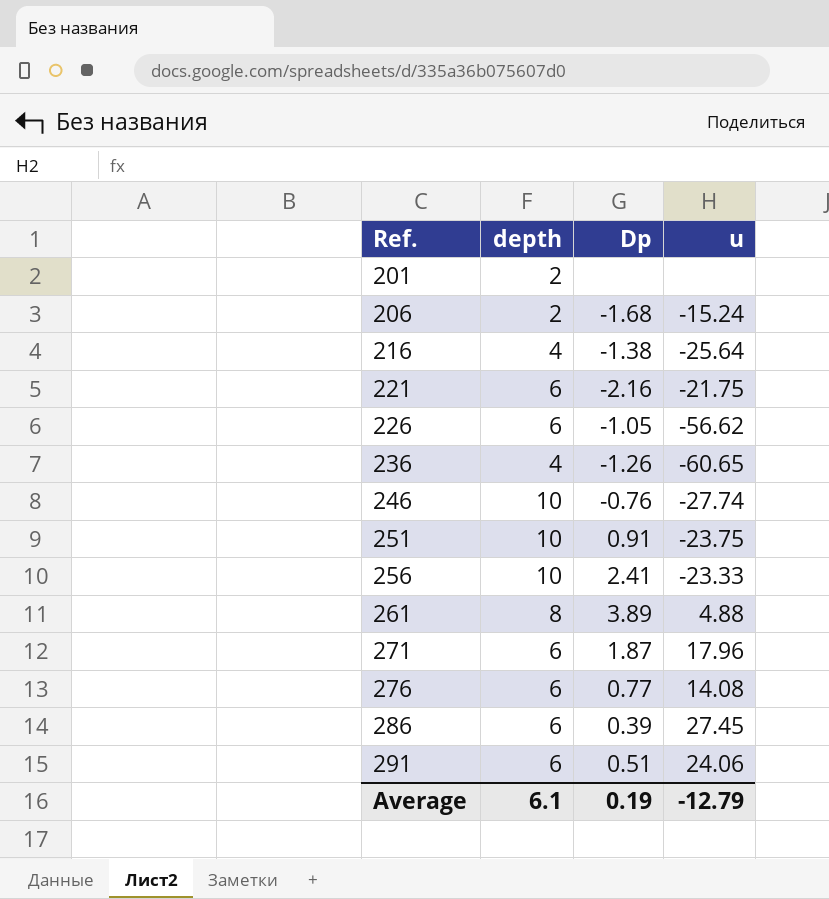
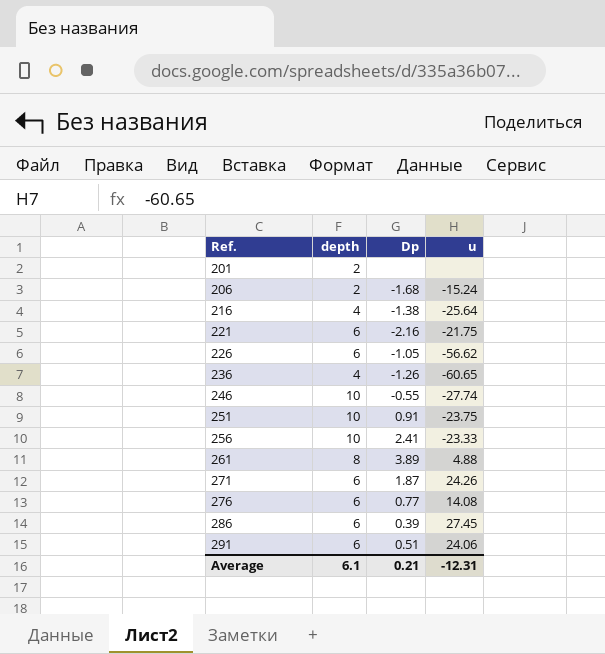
246 | Dp: -0.76 -> -0.55
271 | u: 17.96 -> 24.26
Average | Dp: 0.19 -> 0.21
Average | u: -12.79 -> -12.31

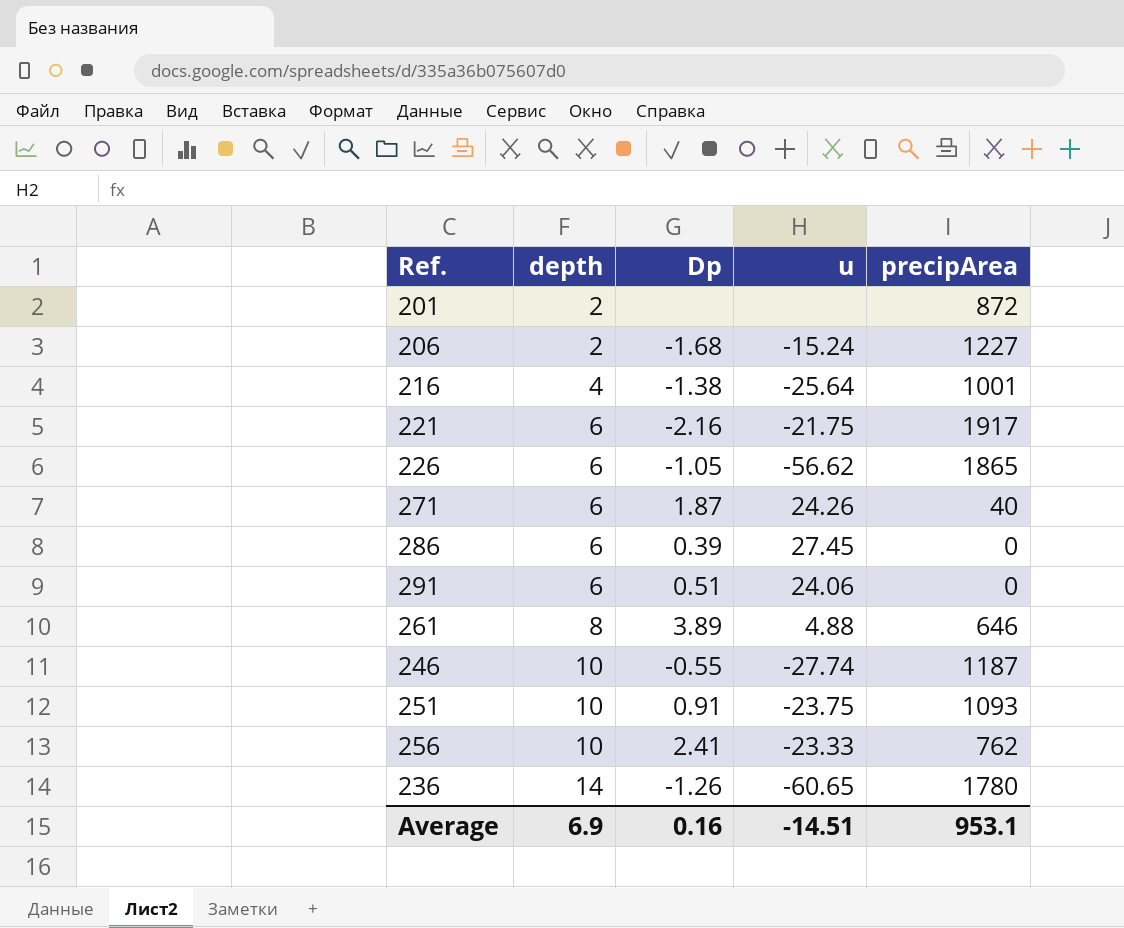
row order: Ref. ascending -> depth ascending
column precipArea | position: none -> 5
row 276: 6 | 0.77 | 14.08 -> none
236 | depth: 4 -> 14
Average | depth: 6.1 -> 6.9
Average | Dp: 0.21 -> 0.16
Average | u: -12.31 -> -14.51

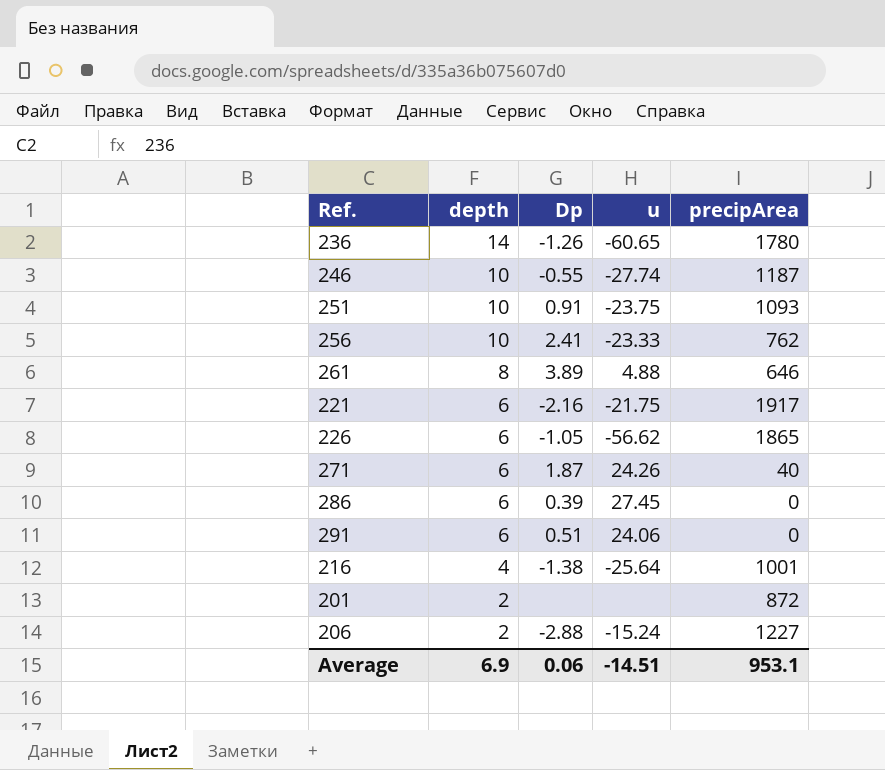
row order: depth ascending -> depth descending
206 | Dp: -1.68 -> -2.88
Average | Dp: 0.16 -> 0.06

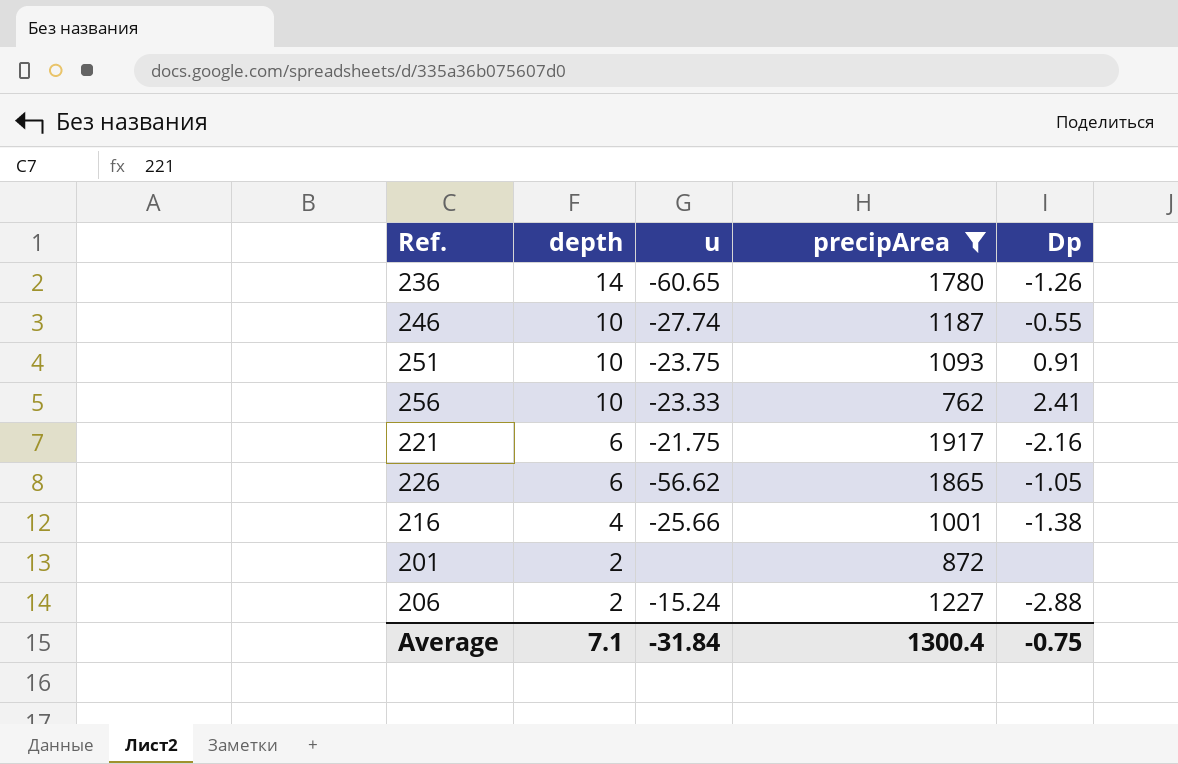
filter: none -> precipArea >= 762
column Dp | position: 3 -> 5
216 | u: -25.64 -> -25.66
Average | depth: 6.9 -> 7.1
Average | u: -14.51 -> -31.84
Average | precipArea: 953.1 -> 1300.4
Average | Dp: 0.06 -> -0.75

